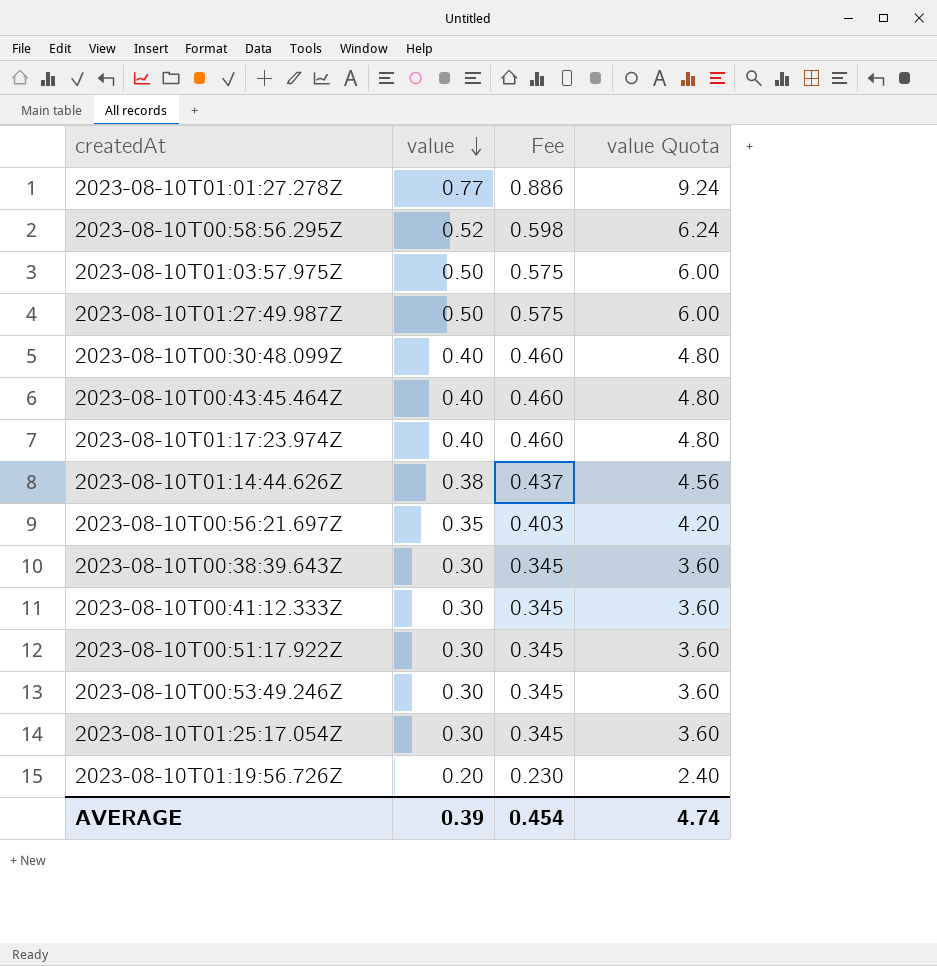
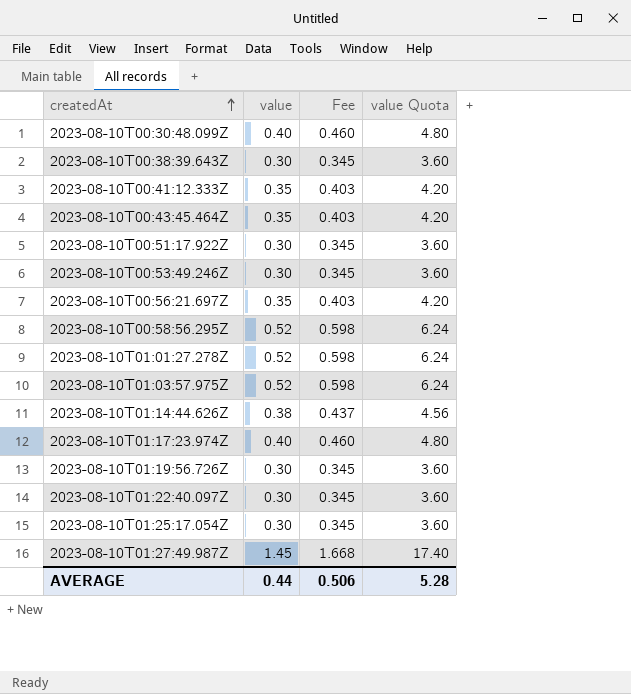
row order: value descending -> createdAt ascending
2023-08-10T00:41:12.333Z | value: 0.30 -> 0.35
2023-08-10T00:41:12.333Z | Fee: 0.345 -> 0.403
2023-08-10T00:41:12.333Z | value Quota: 3.60 -> 4.20
2023-08-10T00:43:45.464Z | value: 0.40 -> 0.35
2023-08-10T00:43:45.464Z | Fee: 0.460 -> 0.403
2023-08-10T00:43:45.464Z | value Quota: 4.80 -> 4.20
2023-08-10T01:01:27.278Z | value: 0.77 -> 0.52
2023-08-10T01:01:27.278Z | Fee: 0.886 -> 0.598
2023-08-10T01:01:27.278Z | value Quota: 9.24 -> 6.24
2023-08-10T01:03:57.975Z | value: 0.50 -> 0.52
2023-08-10T01:03:57.975Z | Fee: 0.575 -> 0.598
2023-08-10T01:03:57.975Z | value Quota: 6.00 -> 6.24
2023-08-10T01:19:56.726Z | value: 0.20 -> 0.30
2023-08-10T01:19:56.726Z | Fee: 0.230 -> 0.345
2023-08-10T01:19:56.726Z | value Quota: 2.40 -> 3.60
row 2023-08-10T01:22:40.097Z: none -> 0.30 | 0.345 | 3.60
2023-08-10T01:27:49.987Z | value: 0.50 -> 1.45
2023-08-10T01:27:49.987Z | Fee: 0.575 -> 1.668
2023-08-10T01:27:49.987Z | value Quota: 6.00 -> 17.40
AVERAGE | value: 0.39 -> 0.44
AVERAGE | Fee: 0.454 -> 0.506
AVERAGE | value Quota: 4.74 -> 5.28

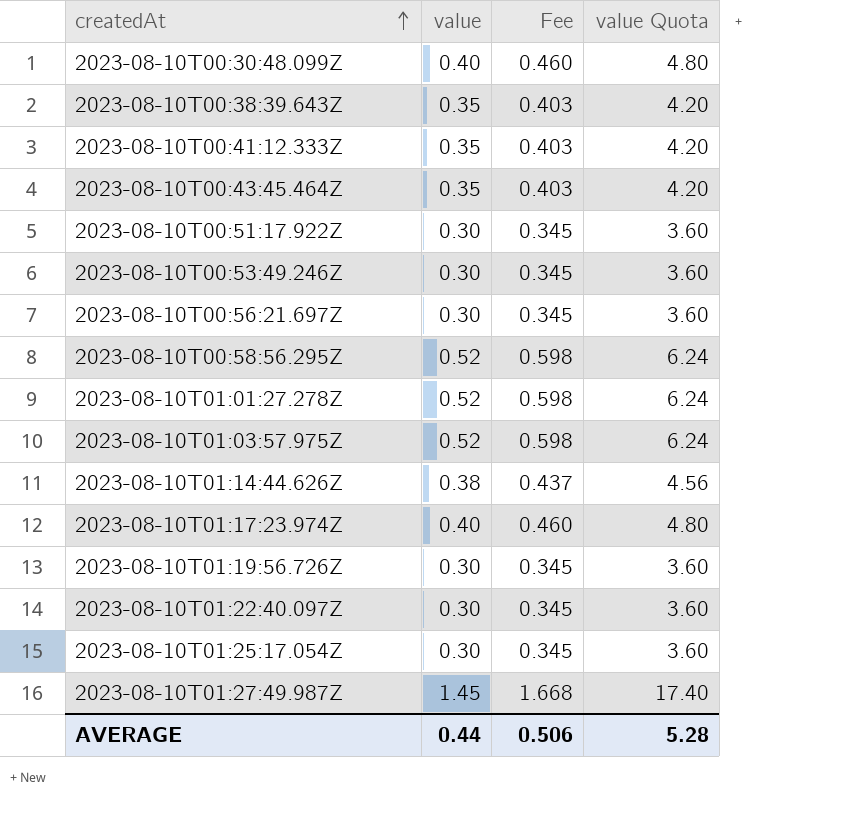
2023-08-10T00:38:39.643Z | value: 0.30 -> 0.35
2023-08-10T00:38:39.643Z | Fee: 0.345 -> 0.403
2023-08-10T00:38:39.643Z | value Quota: 3.60 -> 4.20
2023-08-10T00:56:21.697Z | value: 0.35 -> 0.30
2023-08-10T00:56:21.697Z | Fee: 0.403 -> 0.345
2023-08-10T00:56:21.697Z | value Quota: 4.20 -> 3.60

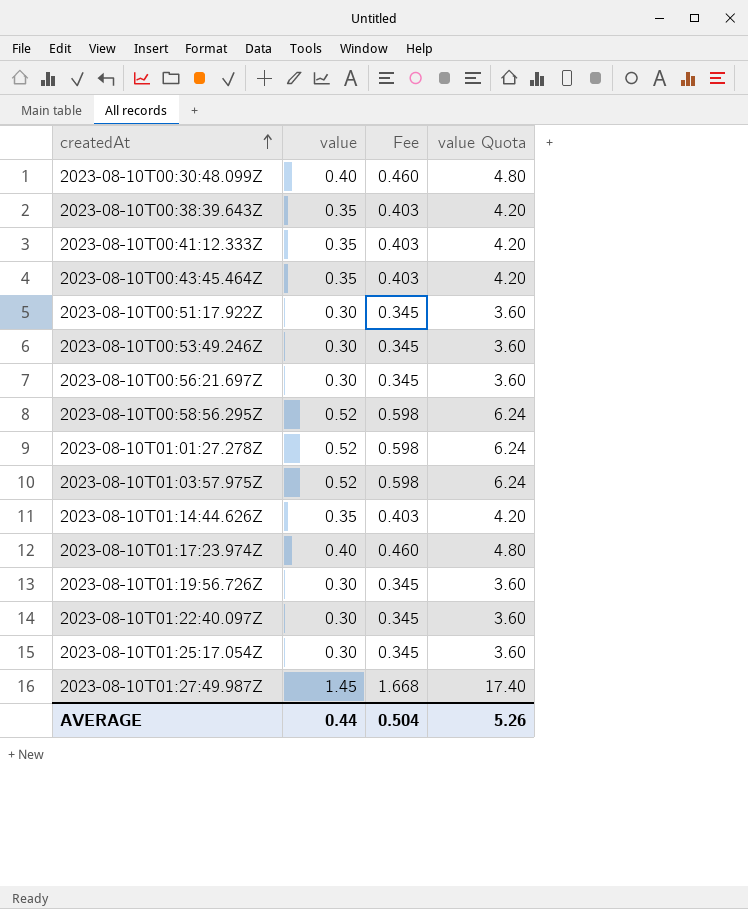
2023-08-10T01:14:44.626Z | value: 0.38 -> 0.35
2023-08-10T01:14:44.626Z | Fee: 0.437 -> 0.403
2023-08-10T01:14:44.626Z | value Quota: 4.56 -> 4.20
AVERAGE | Fee: 0.506 -> 0.504
AVERAGE | value Quota: 5.28 -> 5.26

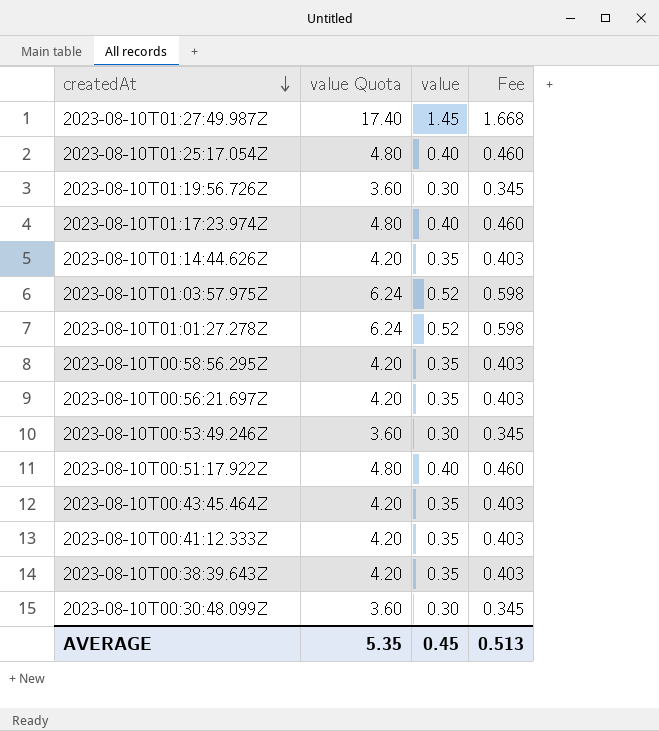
row order: createdAt ascending -> createdAt descending
column value Quota | position: 4 -> 2
row 2023-08-10T01:22:40.097Z: 0.30 | 0.345 | 3.60 -> none
2023-08-10T01:25:17.054Z | value Quota: 3.60 -> 4.80
2023-08-10T01:25:17.054Z | value: 0.30 -> 0.40
2023-08-10T01:25:17.054Z | Fee: 0.345 -> 0.460
2023-08-10T00:58:56.295Z | value Quota: 6.24 -> 4.20
2023-08-10T00:58:56.295Z | value: 0.52 -> 0.35
2023-08-10T00:58:56.295Z | Fee: 0.598 -> 0.403
2023-08-10T00:56:21.697Z | value Quota: 3.60 -> 4.20
2023-08-10T00:56:21.697Z | value: 0.30 -> 0.35
2023-08-10T00:56:21.697Z | Fee: 0.345 -> 0.403
2023-08-10T00:51:17.922Z | value Quota: 3.60 -> 4.80
2023-08-10T00:51:17.922Z | value: 0.30 -> 0.40
2023-08-10T00:51:17.922Z | Fee: 0.345 -> 0.460
2023-08-10T00:30:48.099Z | value Quota: 4.80 -> 3.60
2023-08-10T00:30:48.099Z | value: 0.40 -> 0.30
2023-08-10T00:30:48.099Z | Fee: 0.460 -> 0.345
AVERAGE | value Quota: 5.26 -> 5.35
AVERAGE | value: 0.44 -> 0.45
AVERAGE | Fee: 0.504 -> 0.513

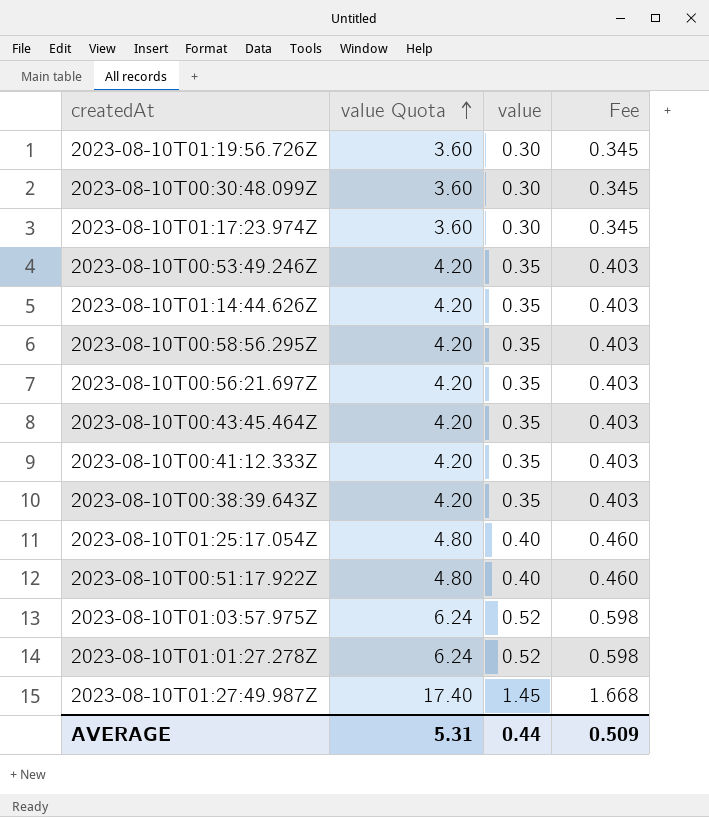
row order: createdAt descending -> value Quota ascending
2023-08-10T01:17:23.974Z | value Quota: 4.80 -> 3.60
2023-08-10T01:17:23.974Z | value: 0.40 -> 0.30
2023-08-10T01:17:23.974Z | Fee: 0.460 -> 0.345
2023-08-10T00:53:49.246Z | value Quota: 3.60 -> 4.20
2023-08-10T00:53:49.246Z | value: 0.30 -> 0.35
2023-08-10T00:53:49.246Z | Fee: 0.345 -> 0.403
AVERAGE | value Quota: 5.35 -> 5.31
AVERAGE | value: 0.45 -> 0.44
AVERAGE | Fee: 0.513 -> 0.509

